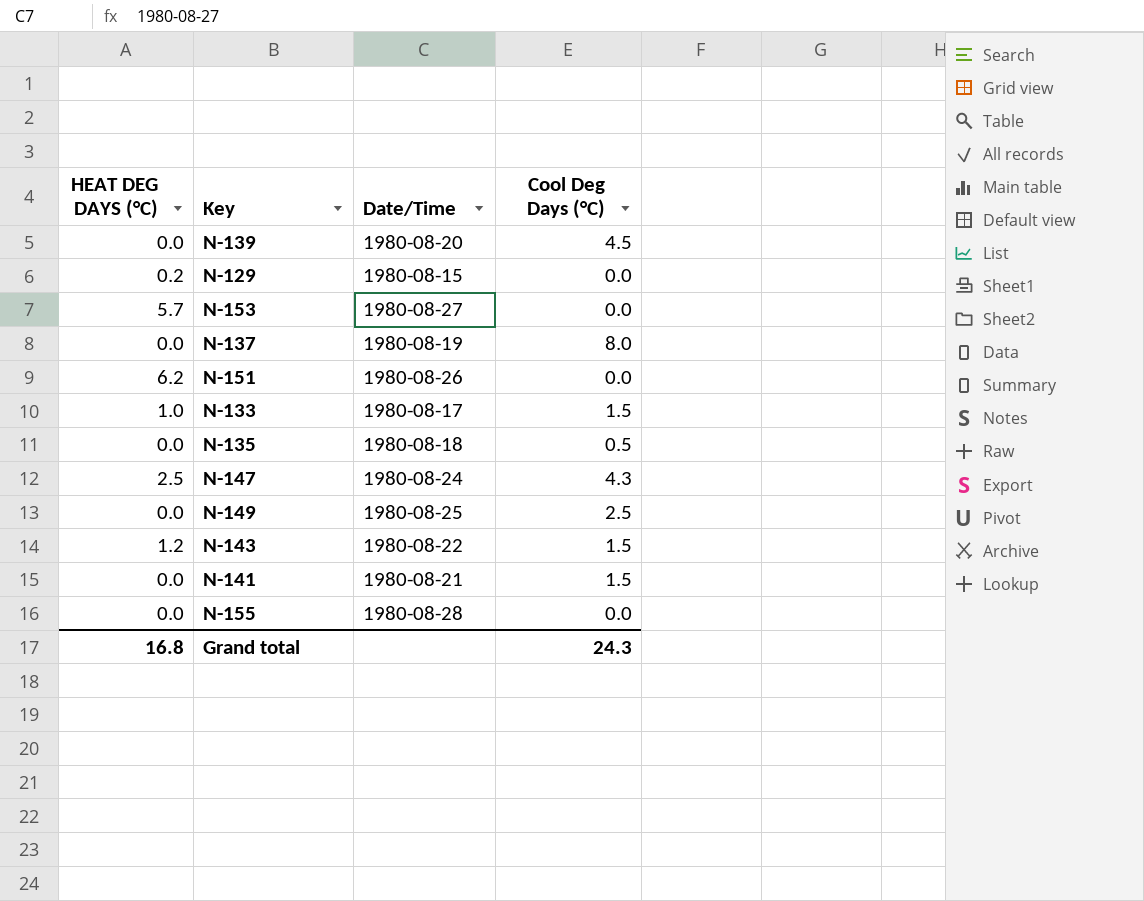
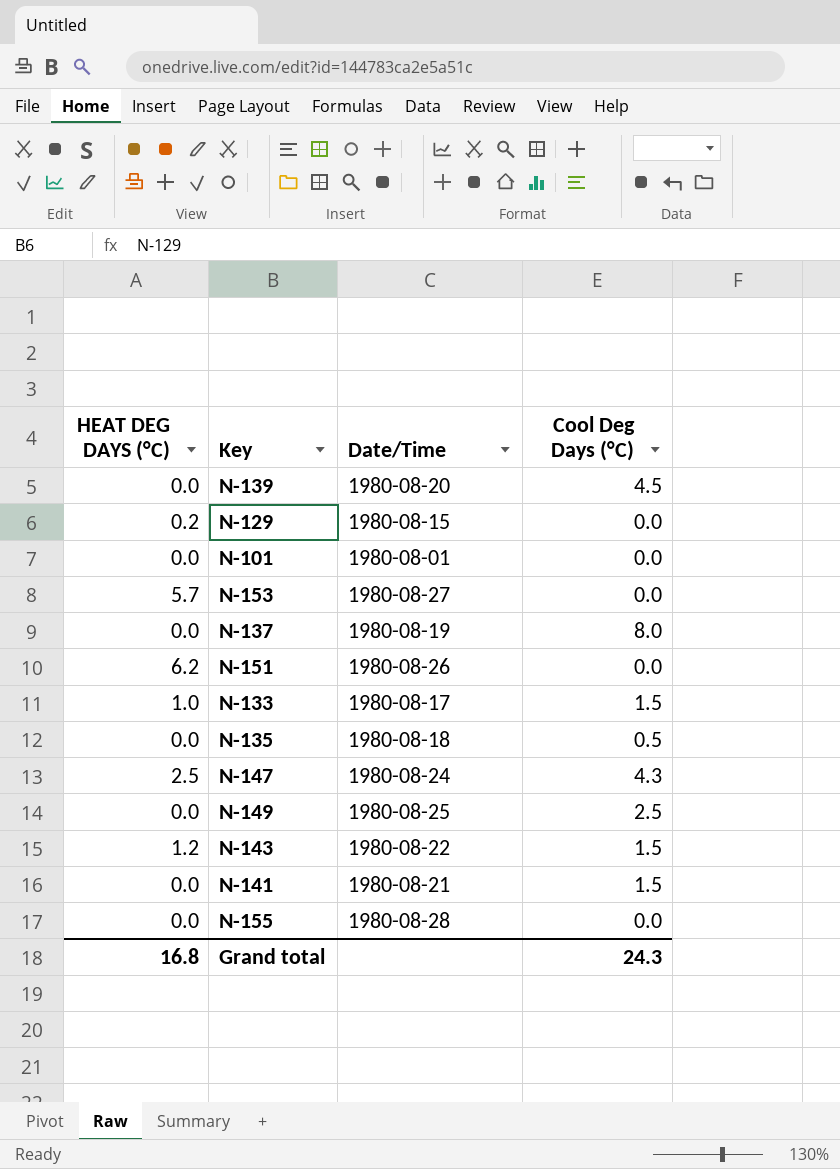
row N-101: none -> 0.0 | 1980-08-01 | 0.0

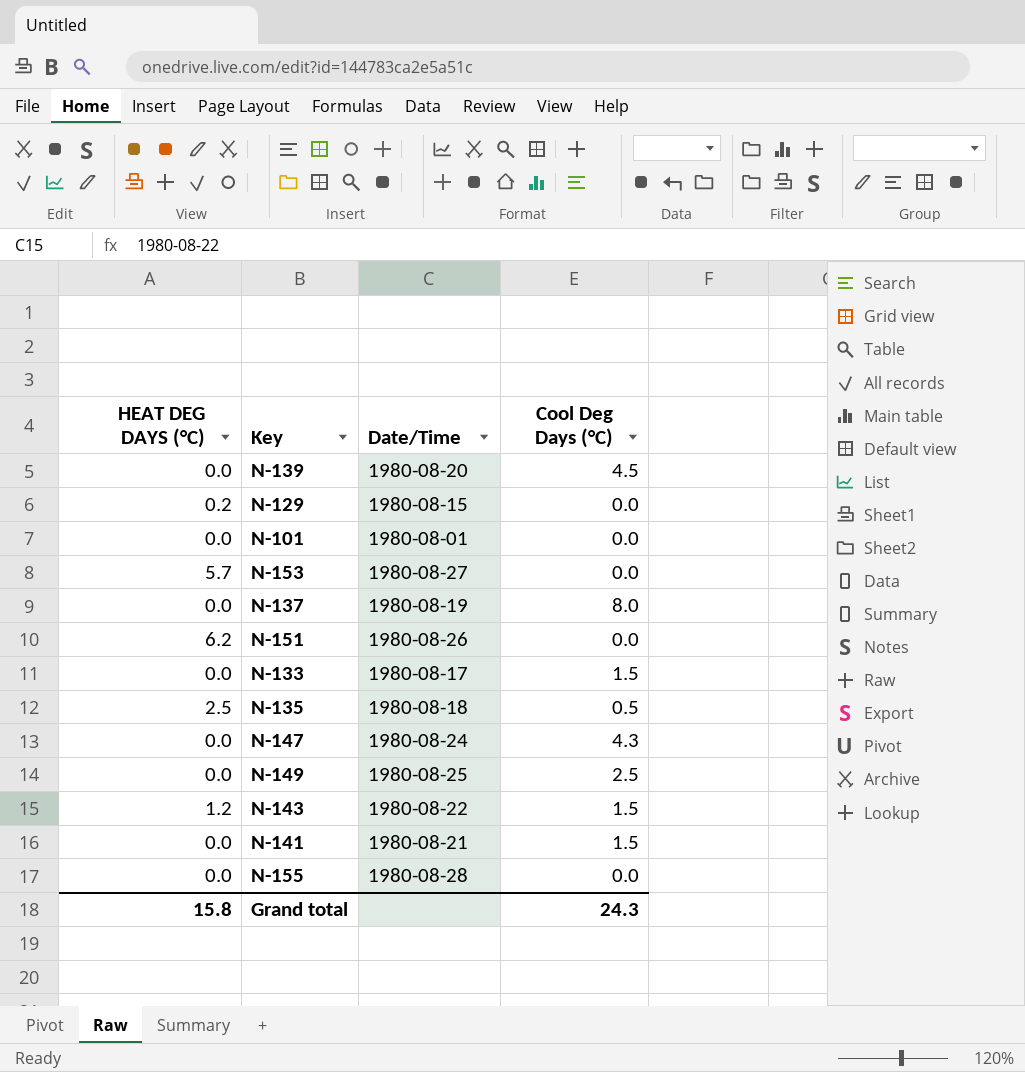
N-133 | HEAT DEG DAYS (°C): 1.0 -> 0.0
N-135 | HEAT DEG DAYS (°C): 0.0 -> 2.5
N-147 | HEAT DEG DAYS (°C): 2.5 -> 0.0
Grand total | HEAT DEG DAYS (°C): 16.8 -> 15.8

